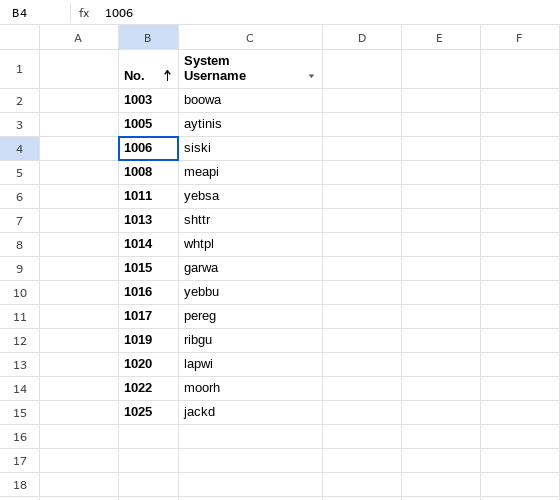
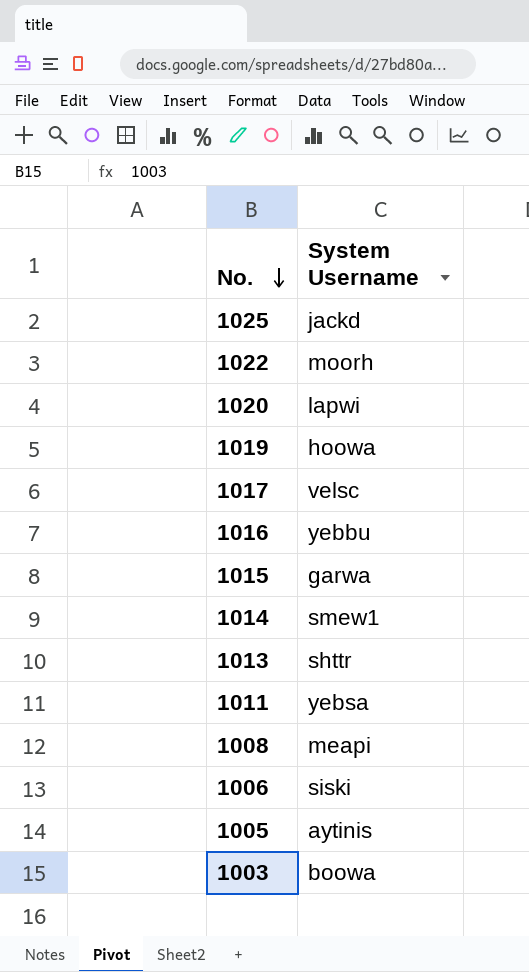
row order: No. ascending -> No. descending
1019 | System Username: ribgu -> hoowa
1017 | System Username: pereg -> velsc
1014 | System Username: whtpl -> smew1

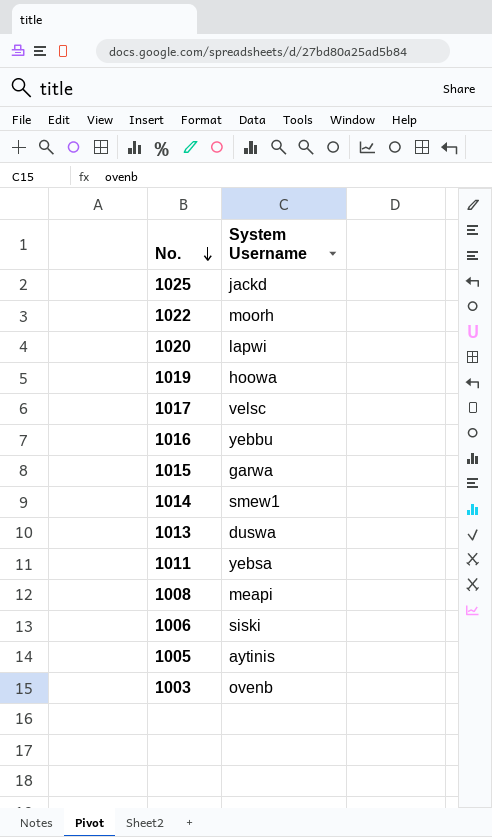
1013 | System Username: shttr -> duswa
1003 | System Username: boowa -> ovenb

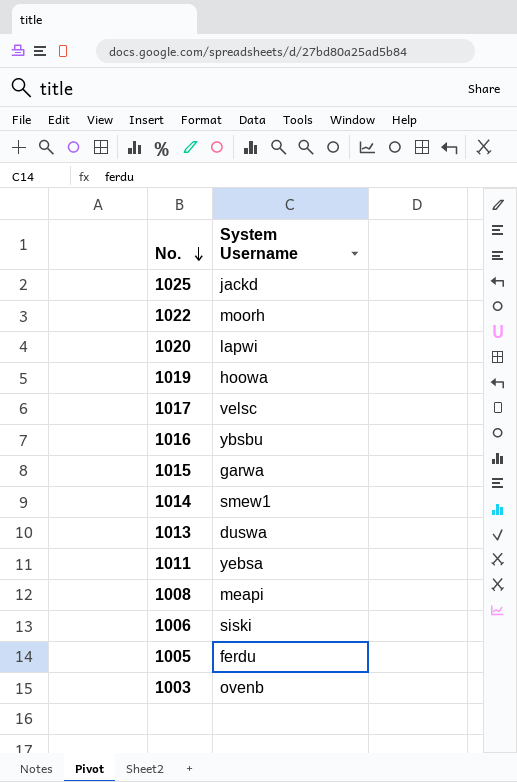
1016 | System Username: yebbu -> ybsbu
1005 | System Username: aytinis -> ferdu

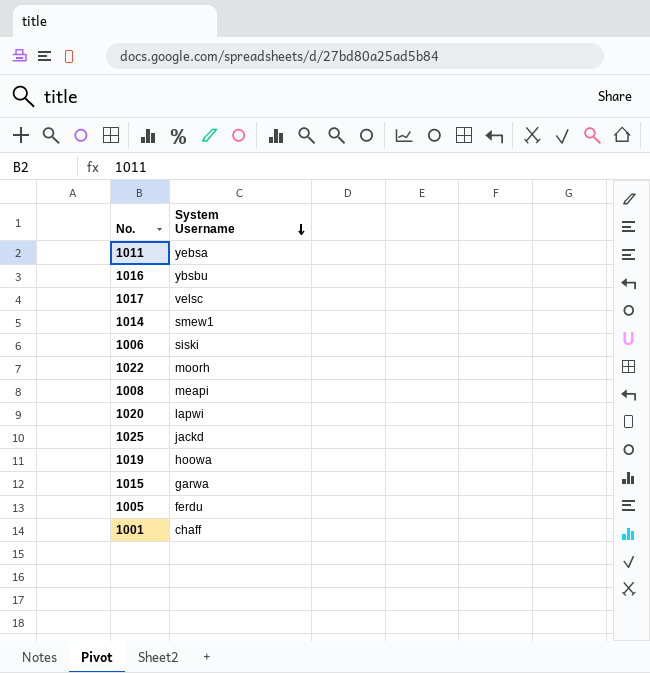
row order: No. descending -> System Username descending
row 1013: duswa -> none
row 1003: ovenb -> none
row 1001: none -> chaff

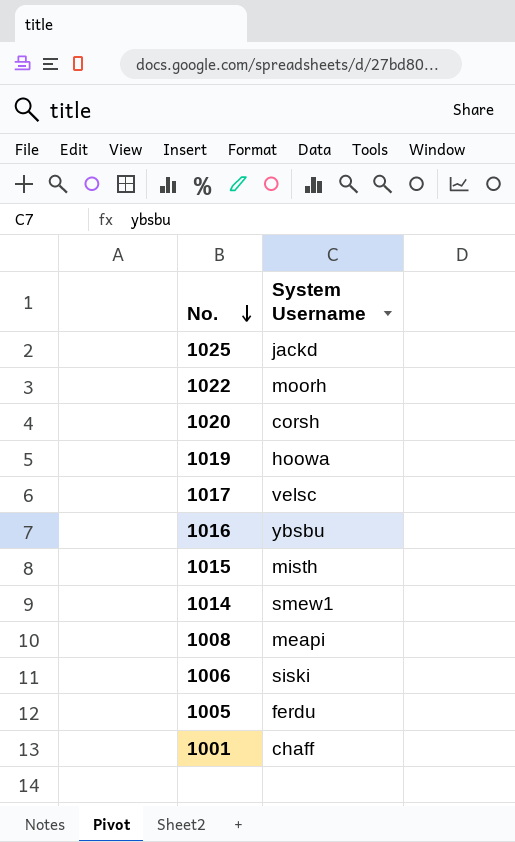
row order: System Username descending -> No. descending
row 1011: yebsa -> none
1020 | System Username: lapwi -> corsh
1015 | System Username: garwa -> misth

